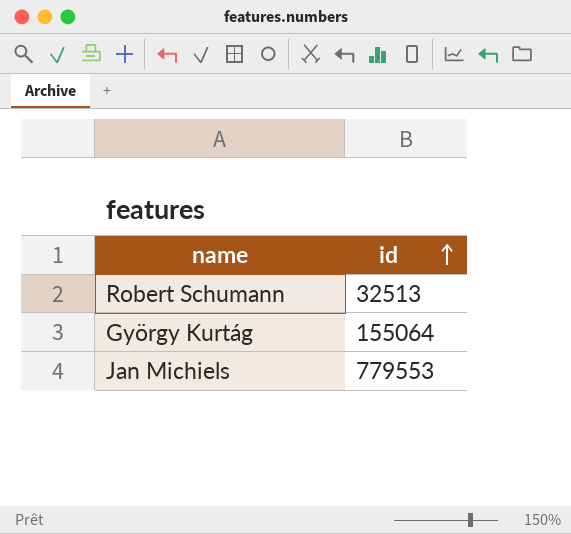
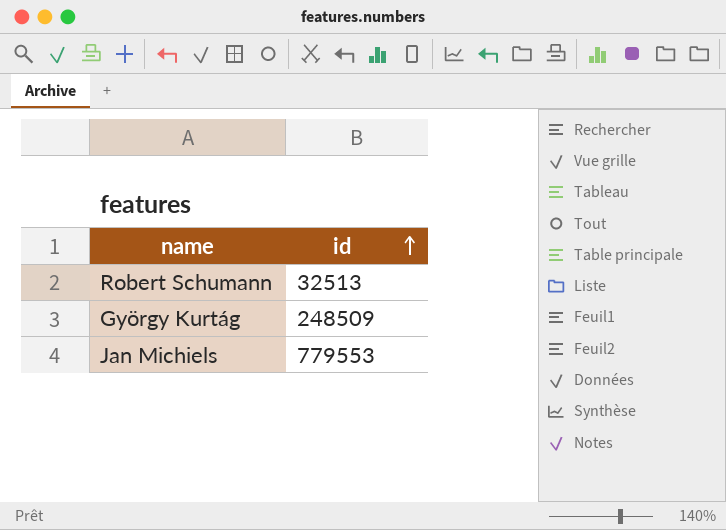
György Kurtág | id: 155064 -> 248509

